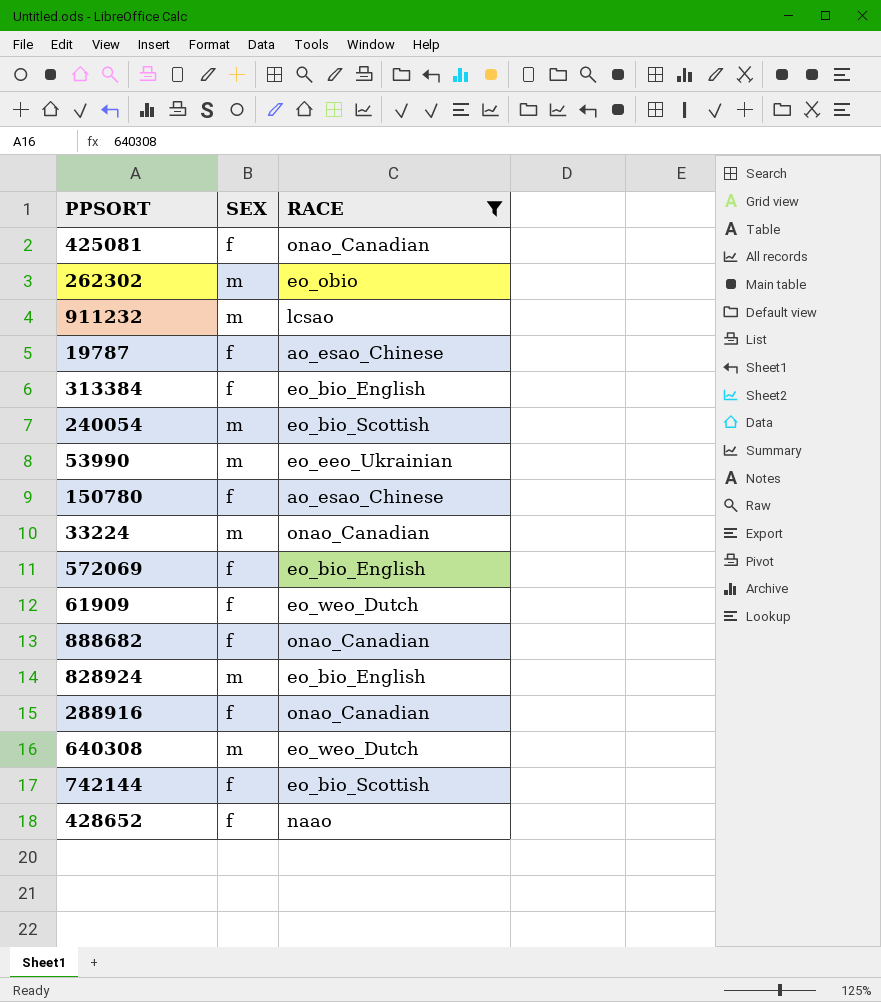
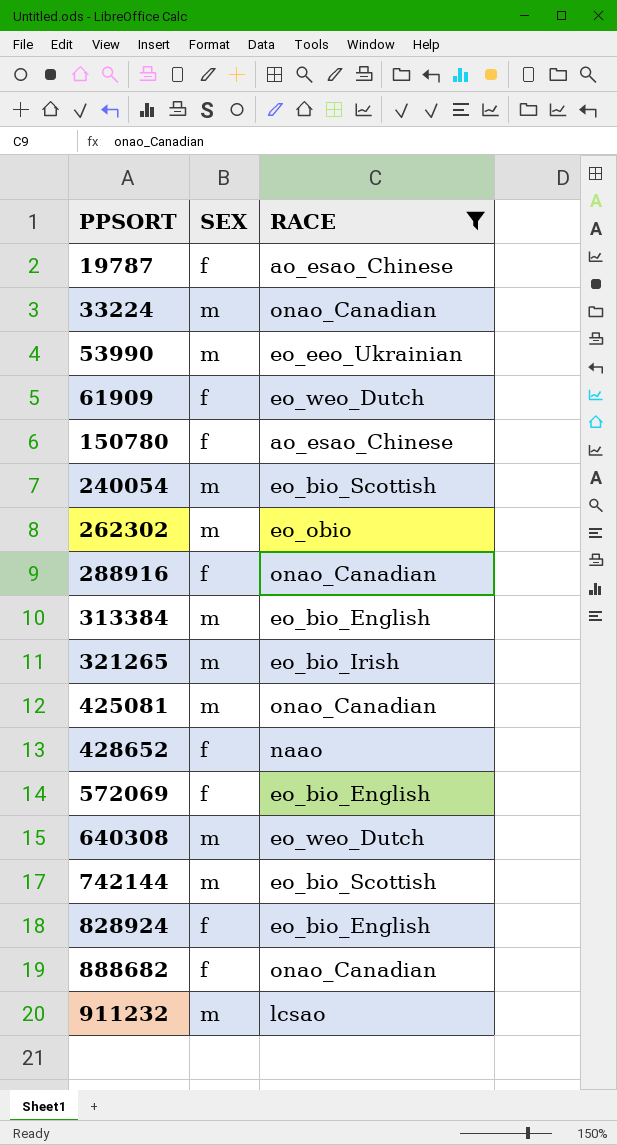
row order: none -> PPSORT ascending
313384 | SEX: f -> m
row 321265: none -> m | eo_bio_Irish
425081 | SEX: f -> m
742144 | SEX: f -> m
828924 | SEX: m -> f

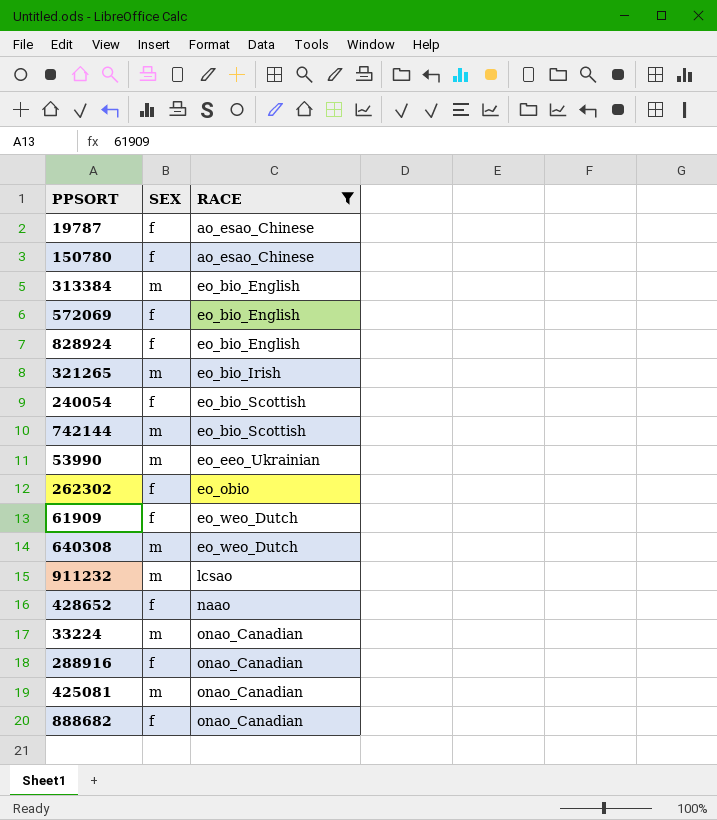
row order: PPSORT ascending -> RACE ascending
240054 | SEX: m -> f
262302 | SEX: m -> f

